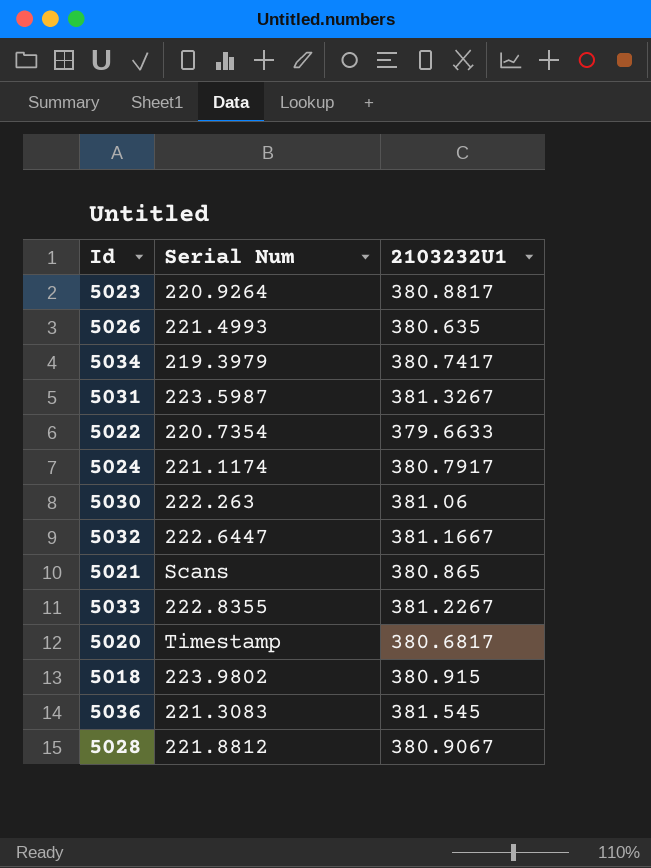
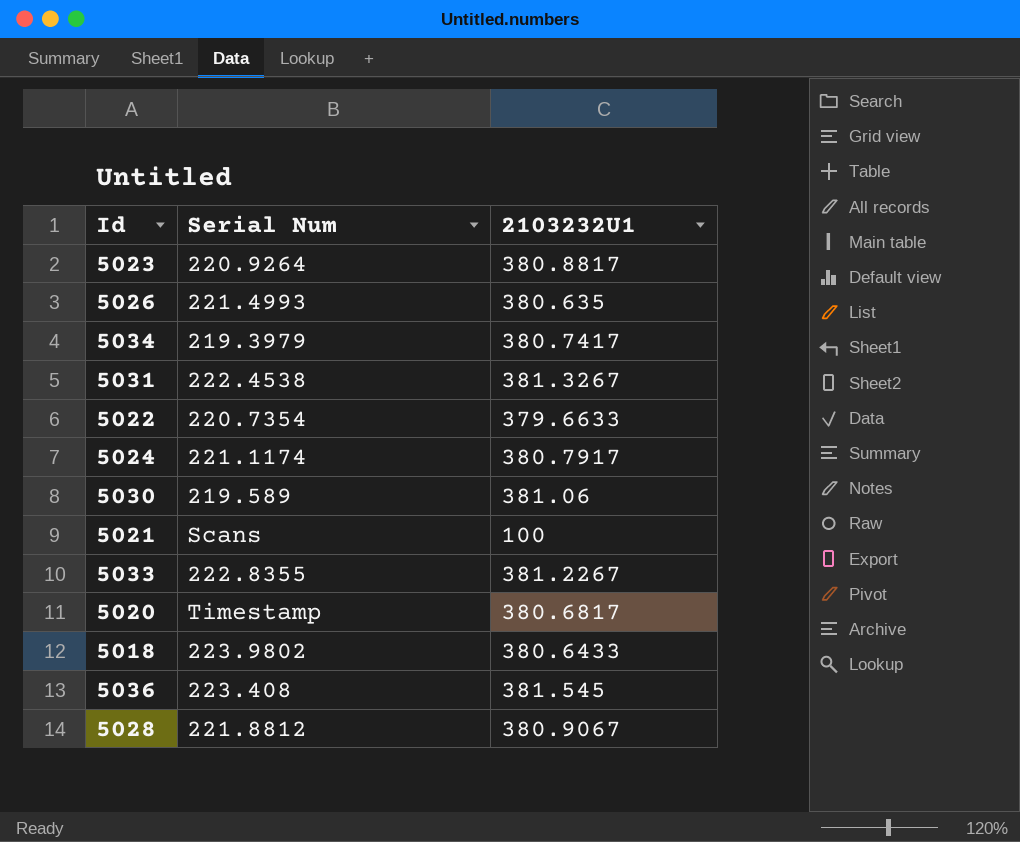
row 5032: 222.6447 | 381.1667 -> none
5031 | Serial Num: 223.5987 -> 222.4538
5030 | Serial Num: 222.263 -> 219.589
5021 | 2103232U1: 380.865 -> 100
5018 | 2103232U1: 380.915 -> 380.6433
5036 | Serial Num: 221.3083 -> 223.408

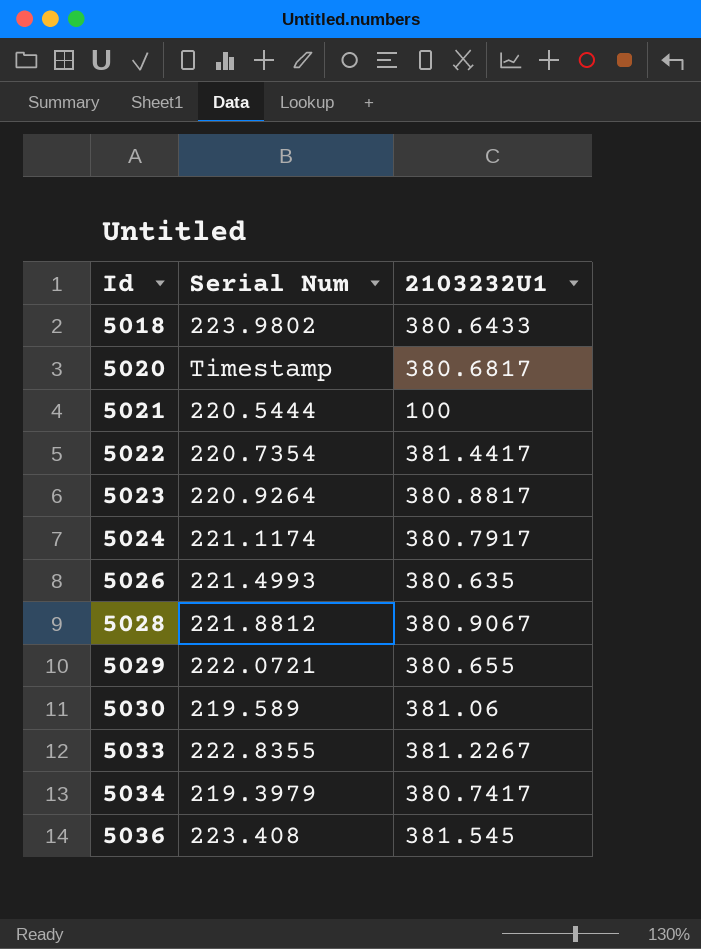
row order: none -> Id ascending
row 5031: 222.4538 | 381.3267 -> none
5021 | Serial Num: Scans -> 220.5444
5022 | 2103232U1: 379.6633 -> 381.4417
row 5029: none -> 222.0721 | 380.655

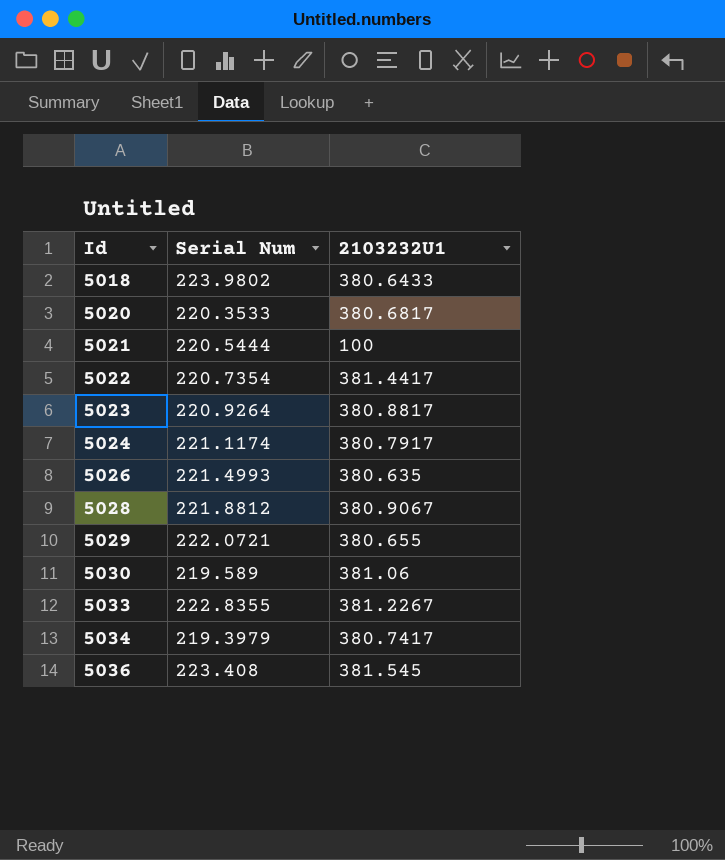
5020 | Serial Num: Timestamp -> 220.3533

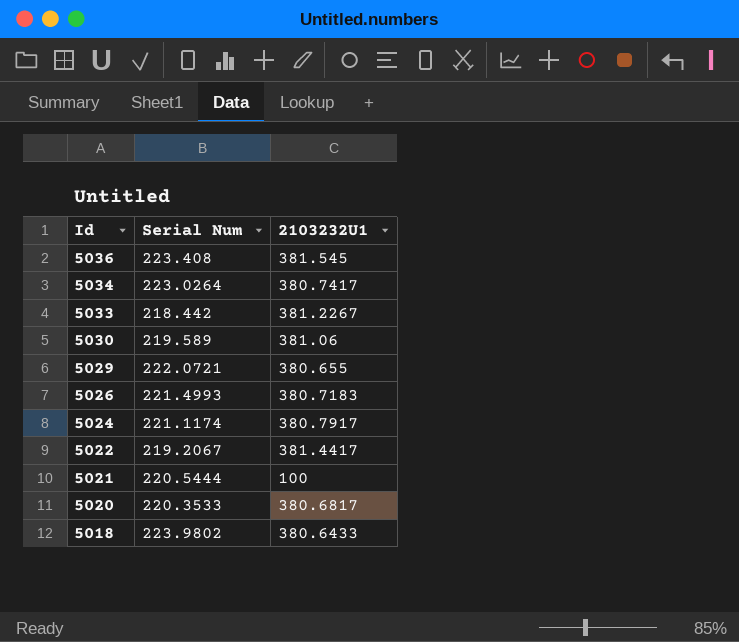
row order: Id ascending -> Id descending
row 5023: 220.9264 | 380.8817 -> none
row 5028: 221.8812 | 380.9067 -> none
5034 | Serial Num: 219.3979 -> 223.0264
5033 | Serial Num: 222.8355 -> 218.442
5026 | 2103232U1: 380.635 -> 380.7183
5022 | Serial Num: 220.7354 -> 219.2067

